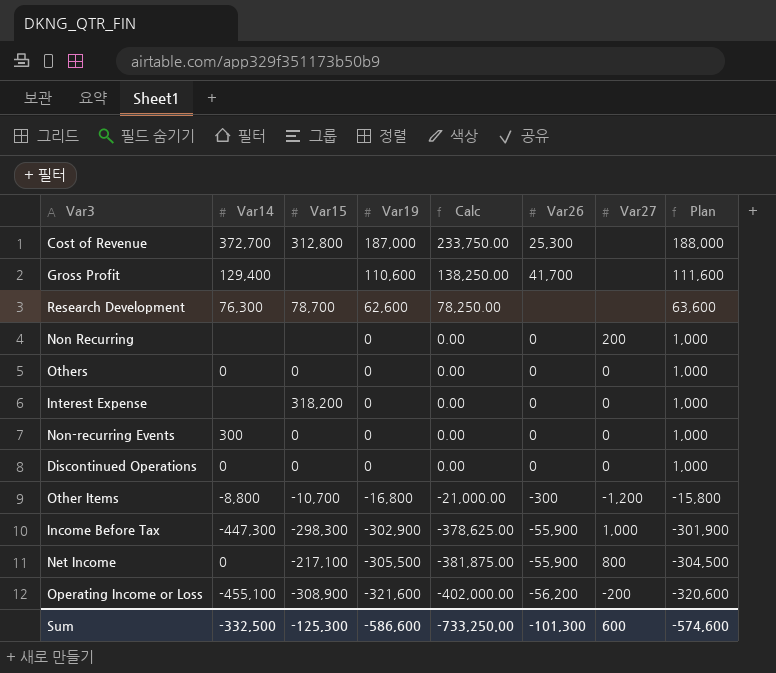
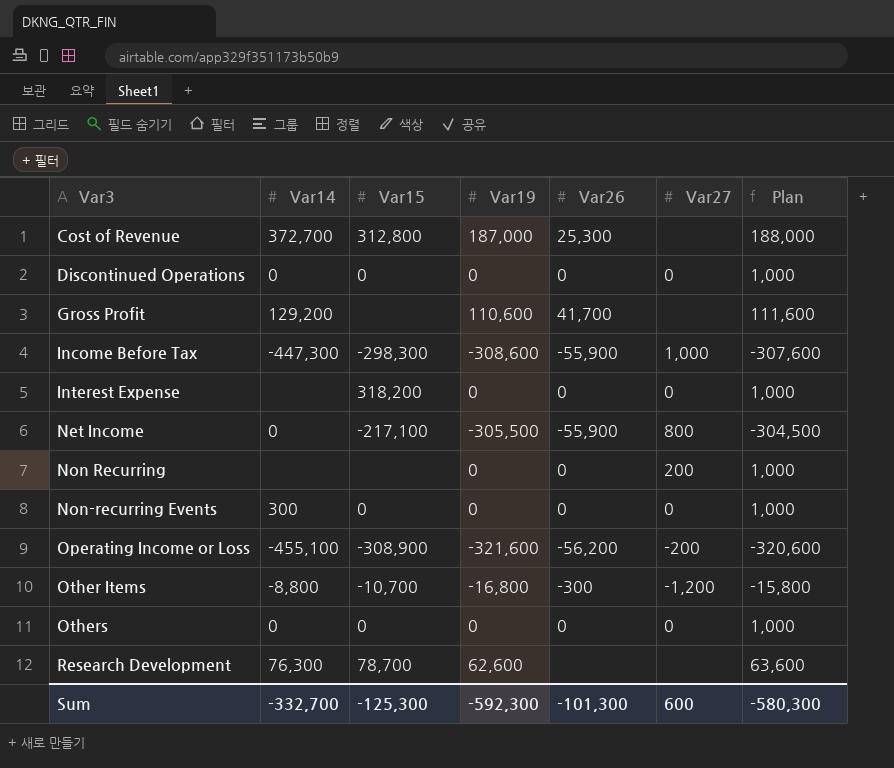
row order: Var19 descending -> Var3 ascending
column Calc | formula: [Var19] * 1.25 -> none
Gross Profit | Var14: 129,400 -> 129,200
Income Before Tax | Var19: -302,900 -> -308,600
Income Before Tax | Plan: -301,900 -> -307,600
Sum | Var14: -332,500 -> -332,700
Sum | Var19: -586,600 -> -592,300
Sum | Plan: -574,600 -> -580,300

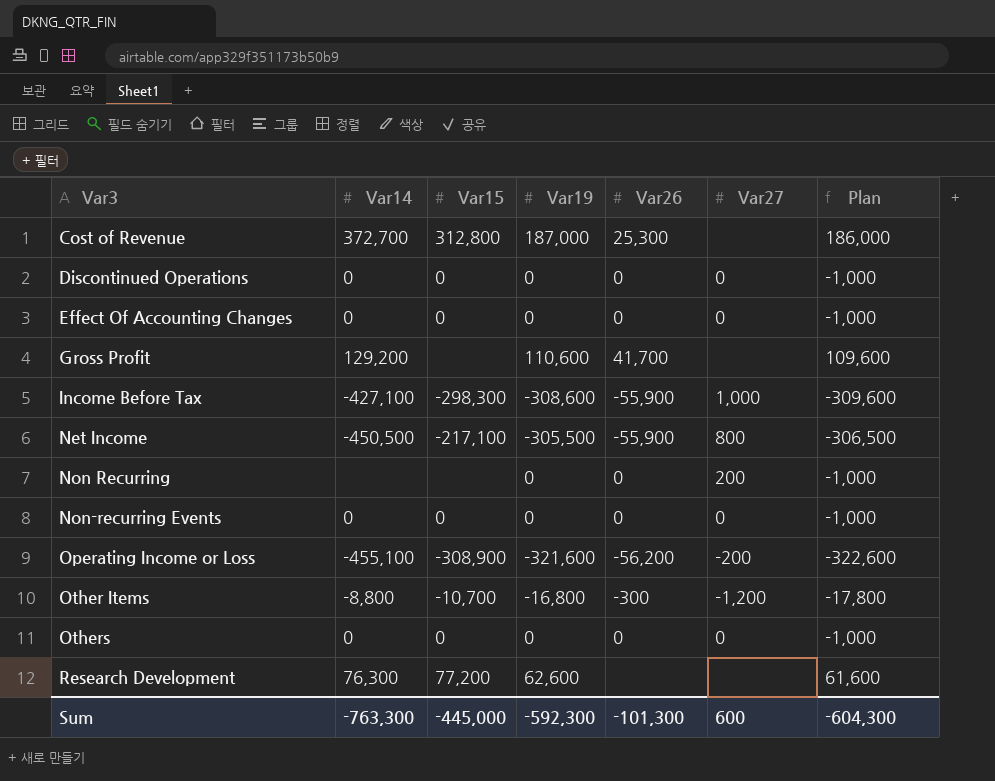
column Plan | formula: [Var19] + 1000 -> [Var19] - 1000
row Interest Expense: none | 318,200 | 0 | 0 | 0 | 1,000 -> none
row Effect Of Accounting Changes: none -> 0 | 0 | 0 | 0 | 0 | -1,000
Income Before Tax | Var14: -447,300 -> -427,100
Net Income | Var14: 0 -> -450,500
Non-recurring Events | Var14: 300 -> 0
Research Development | Var15: 78,700 -> 77,200
Sum | Var14: -332,700 -> -763,300
Sum | Var15: -125,300 -> -445,000
Sum | Plan: -580,300 -> -604,300

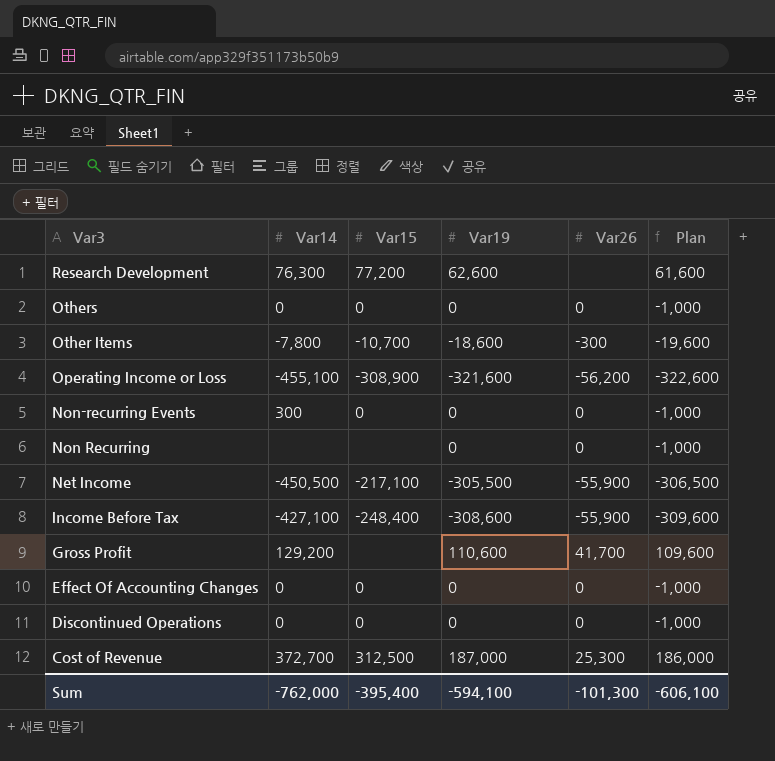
row order: Var3 ascending -> Var3 descending
column Var27 | position: 6 -> none
Other Items | Var14: -8,800 -> -7,800
Other Items | Var19: -16,800 -> -18,600
Other Items | Plan: -17,800 -> -19,600
Non-recurring Events | Var14: 0 -> 300
Income Before Tax | Var15: -298,300 -> -248,400
Cost of Revenue | Var15: 312,800 -> 312,500
Sum | Var14: -763,300 -> -762,000
Sum | Var15: -445,000 -> -395,400
Sum | Var19: -592,300 -> -594,100
Sum | Plan: -604,300 -> -606,100

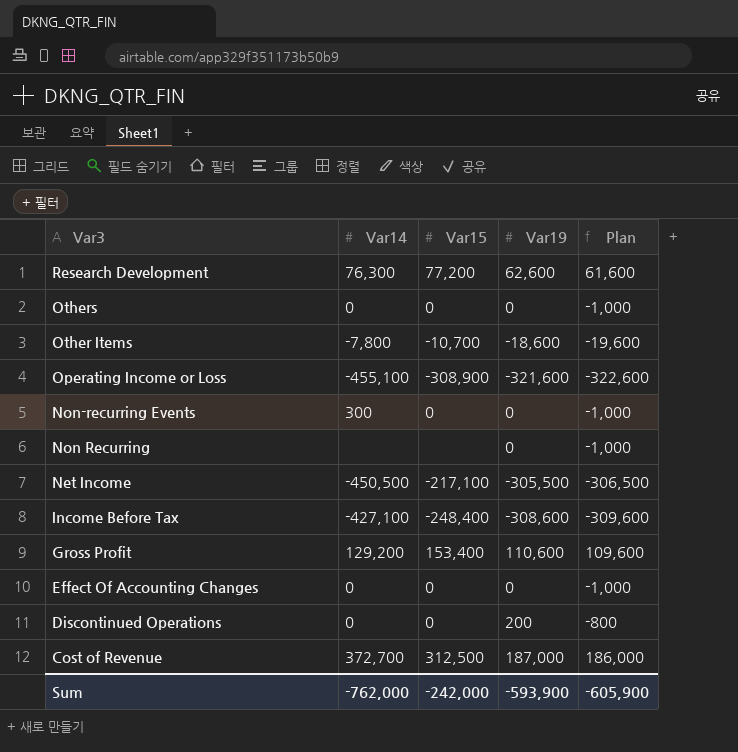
column Var26 | position: 5 -> none
Gross Profit | Var15: none -> 153,400
Discontinued Operations | Var19: 0 -> 200
Discontinued Operations | Plan: -1,000 -> -800
Sum | Var15: -395,400 -> -242,000
Sum | Var19: -594,100 -> -593,900
Sum | Plan: -606,100 -> -605,900

